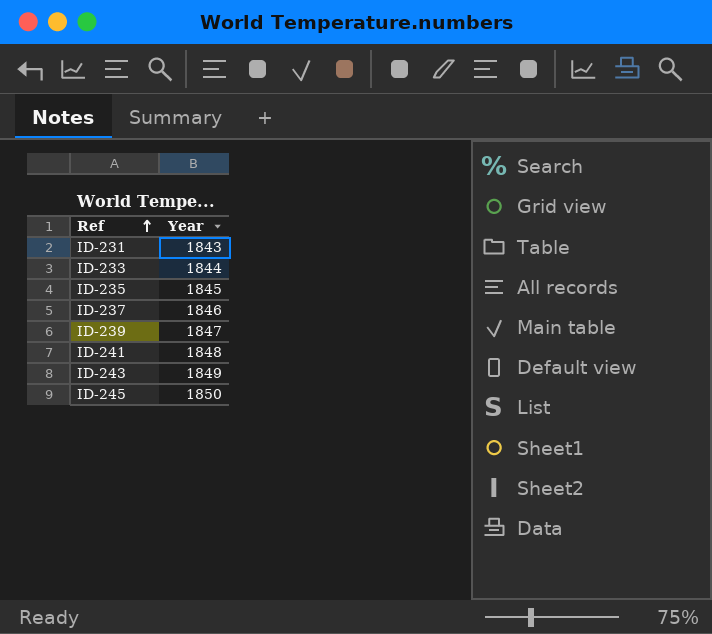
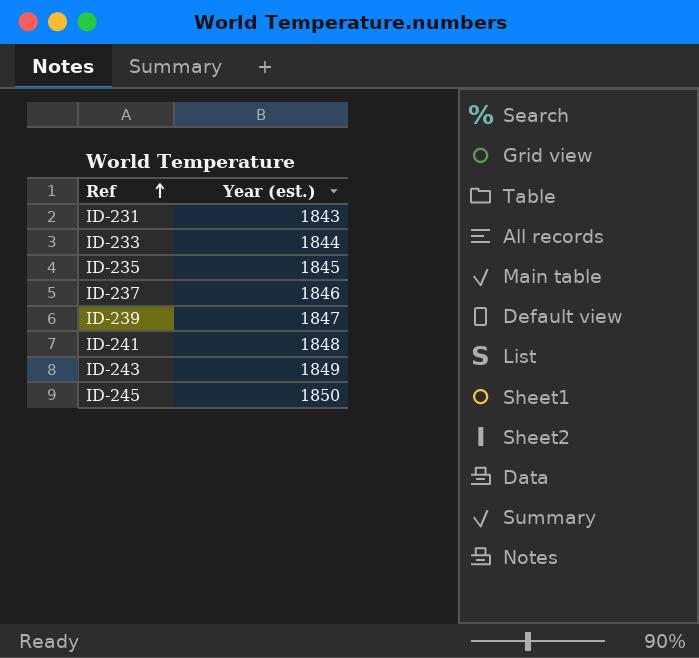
column name: Year -> Year (est.)

